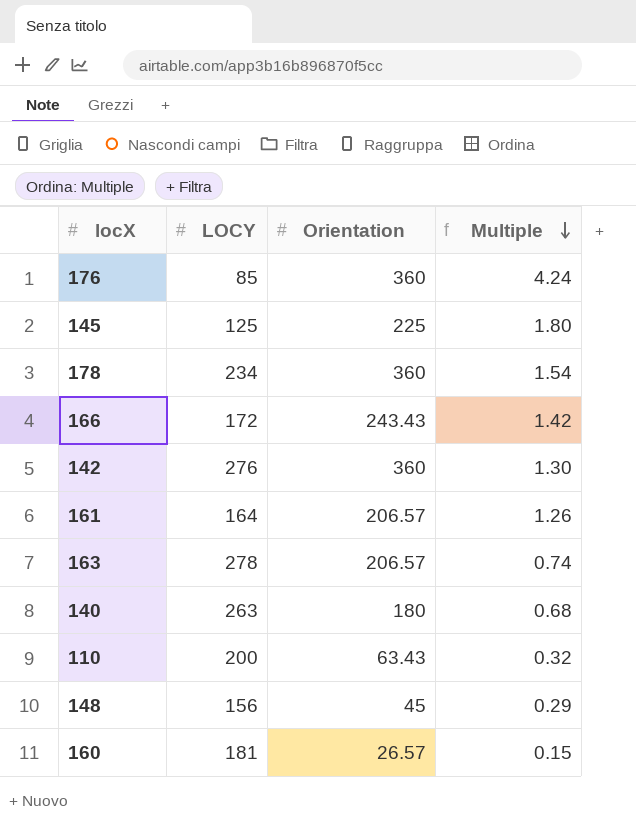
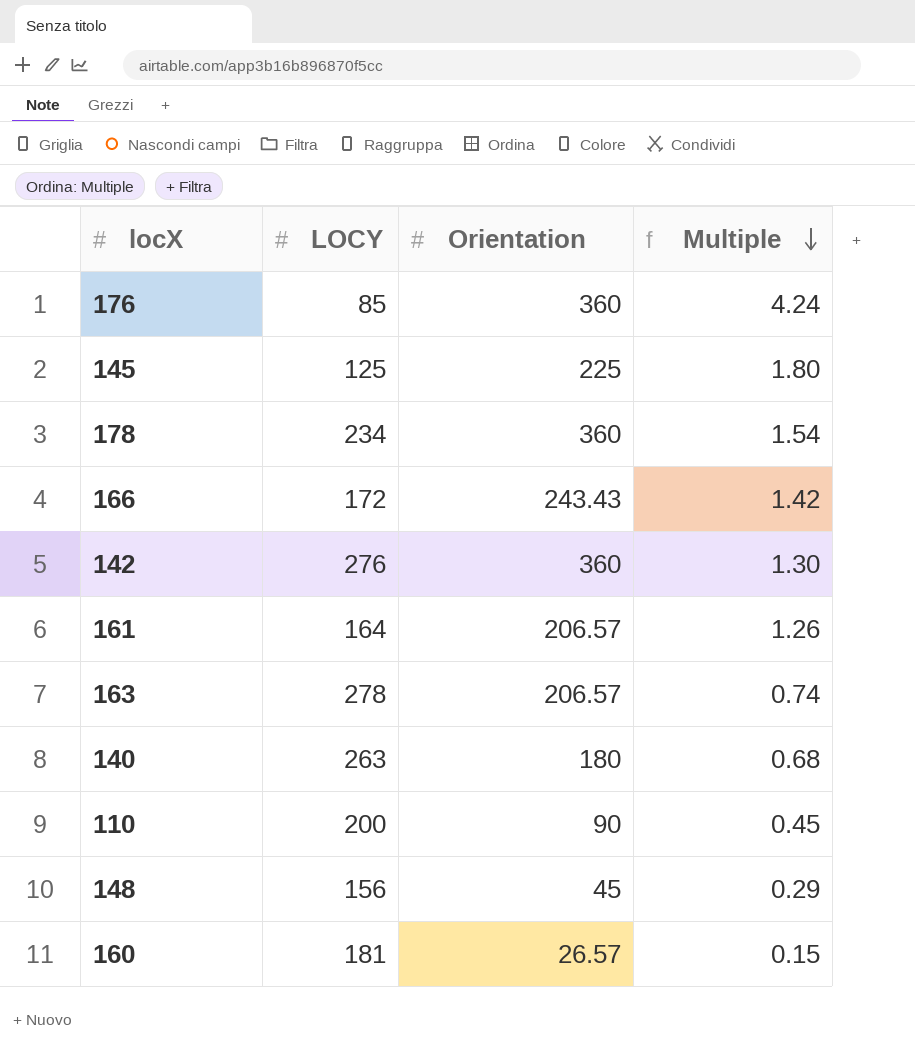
110 | Orientation: 63.43 -> 90
110 | Multiple: 0.32 -> 0.45

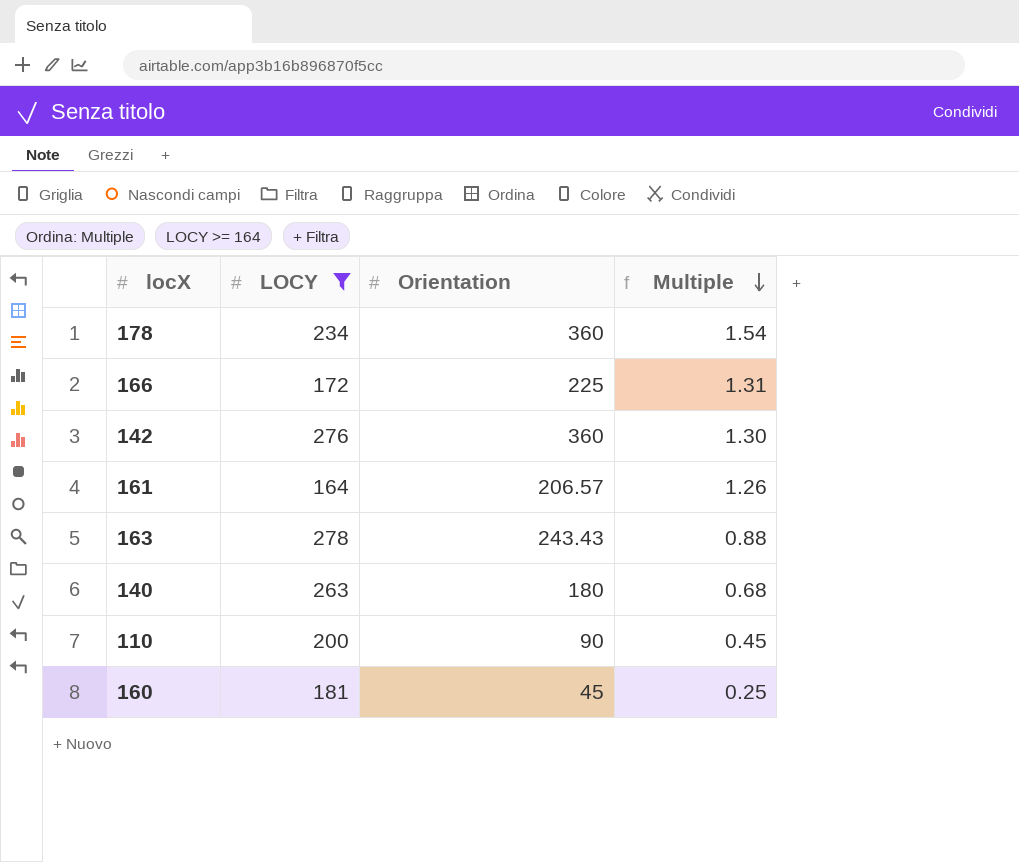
filter: none -> LOCY >= 164
166 | Orientation: 243.43 -> 225
166 | Multiple: 1.42 -> 1.31
163 | Orientation: 206.57 -> 243.43
163 | Multiple: 0.74 -> 0.88
160 | Orientation: 26.57 -> 45
160 | Multiple: 0.15 -> 0.25

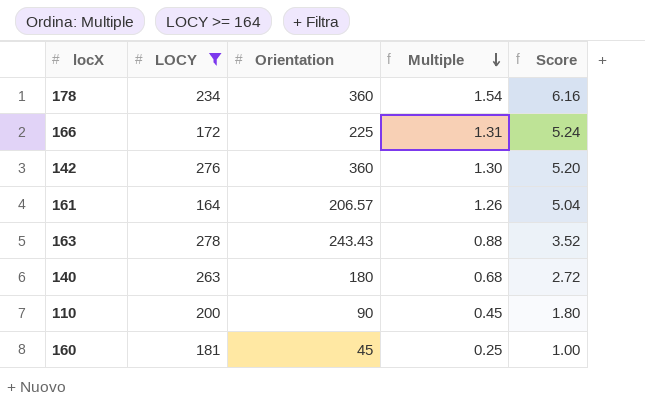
column Score | formula: none -> [Multiple] * 4

